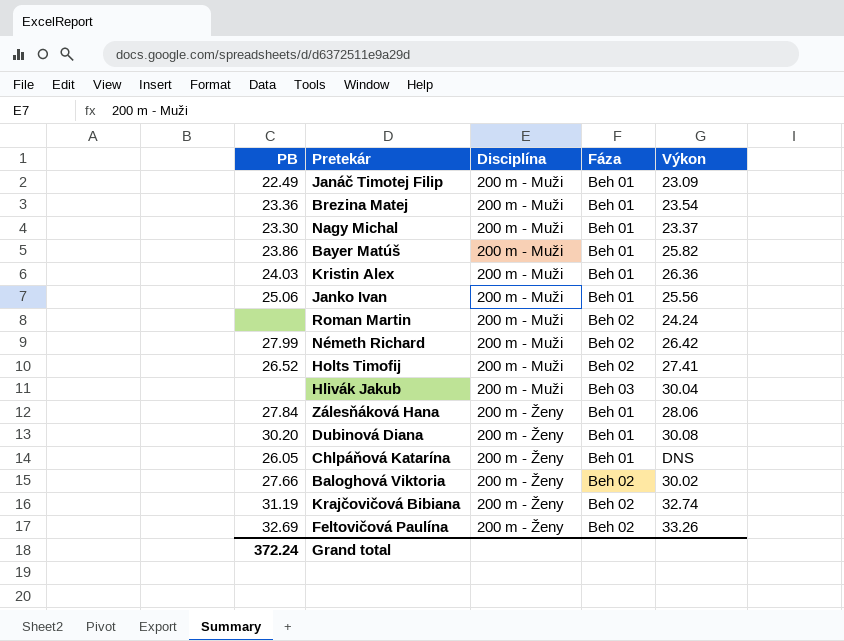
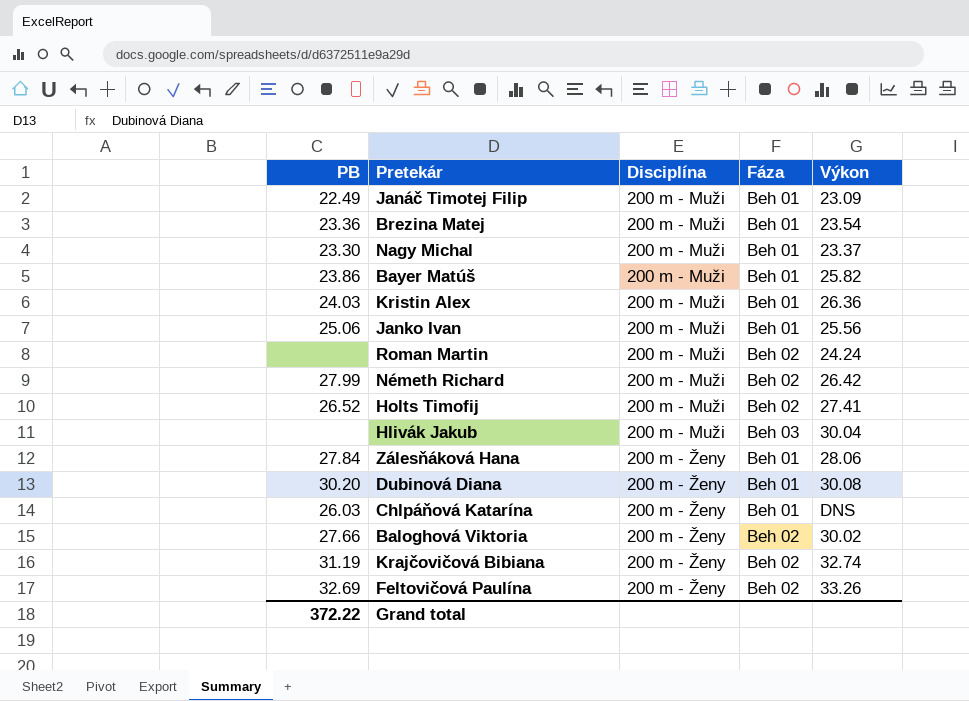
Chlpáňová Katarína | PB: 26.05 -> 26.03
Grand total | PB: 372.24 -> 372.22

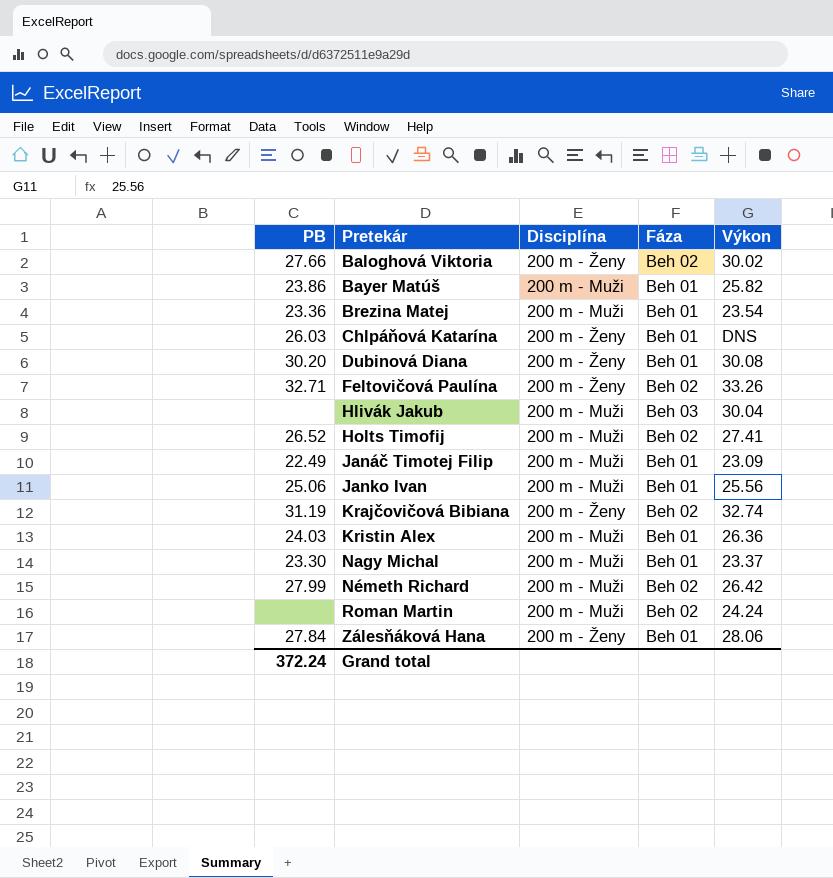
row order: Disciplína ascending -> Pretekár ascending
Feltovičová Paulína | PB: 32.69 -> 32.71
Grand total | PB: 372.22 -> 372.24

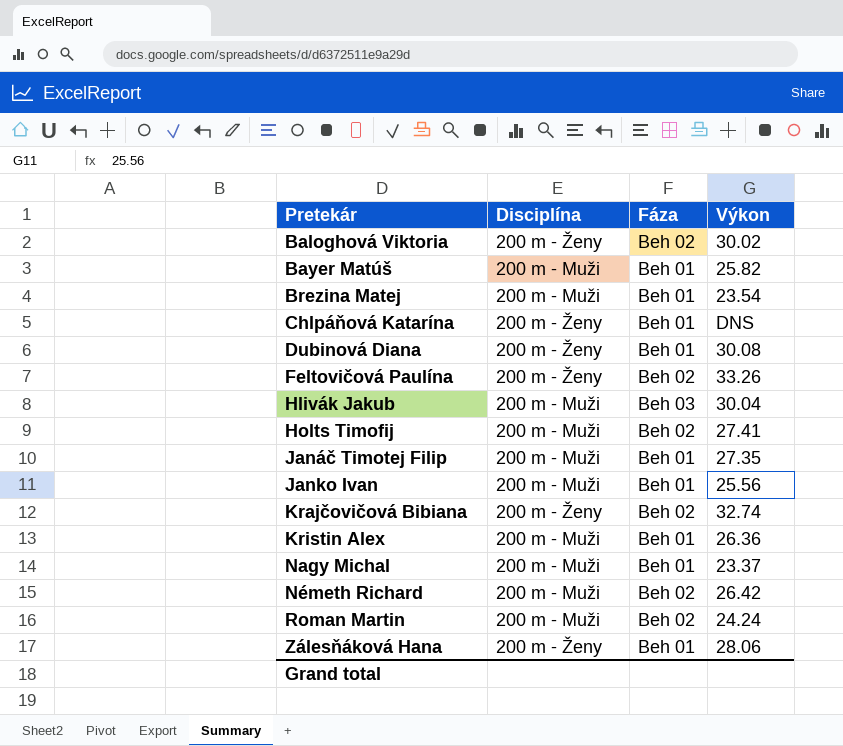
column PB | position: 1 -> none
Janáč Timotej Filip | Výkon: 23.09 -> 27.35

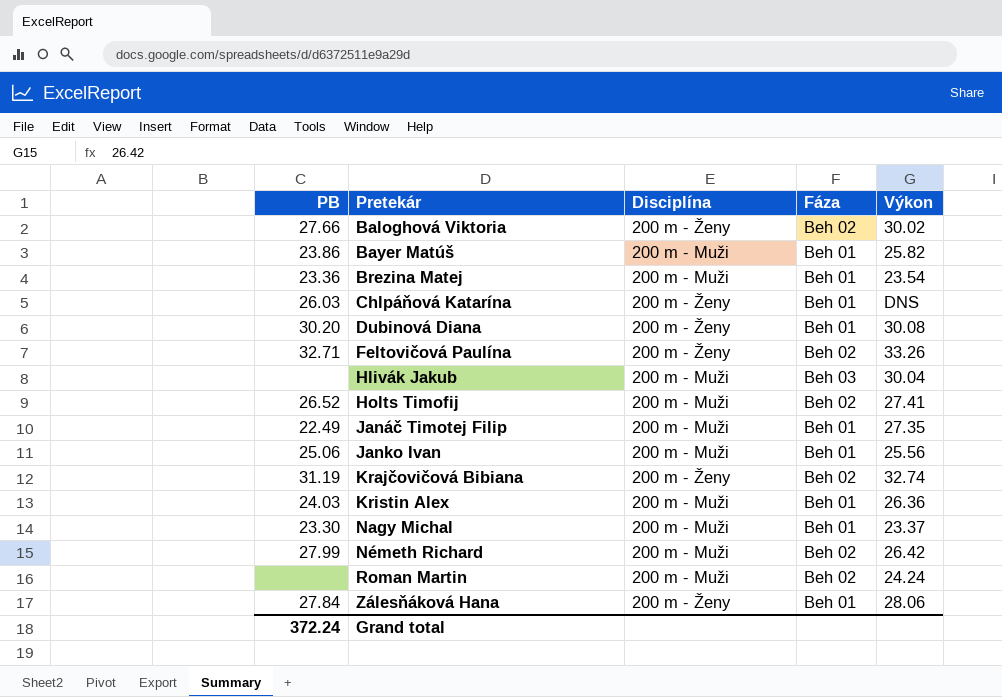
column PB | position: none -> 1

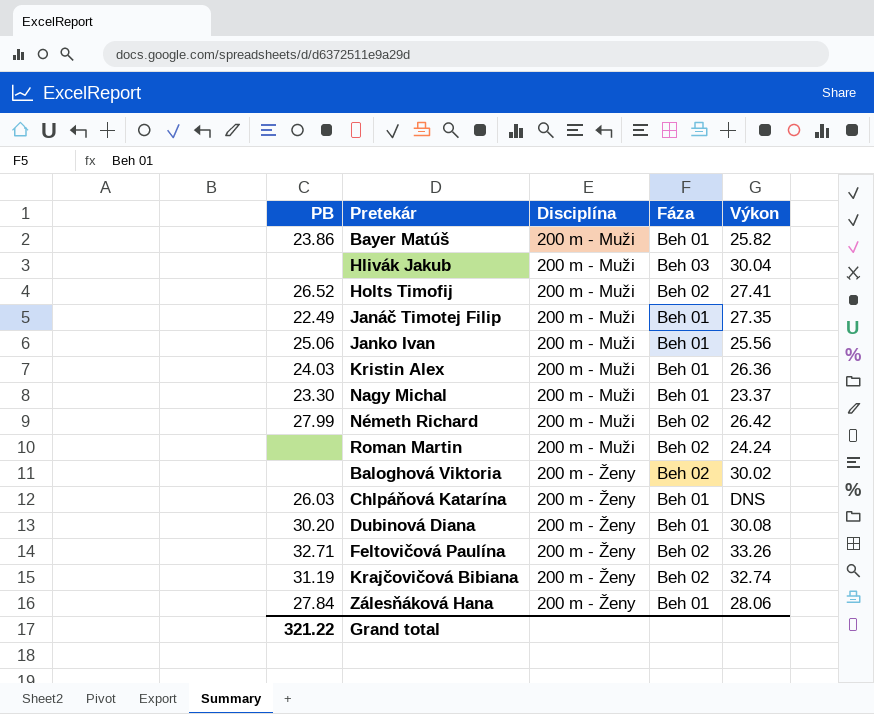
row order: Pretekár ascending -> Disciplína ascending
row Brezina Matej: 23.36 | 200 m - Muži | Beh 01 | 23.54 -> none
Baloghová Viktoria | PB: 27.66 -> none
Grand total | PB: 372.24 -> 321.22

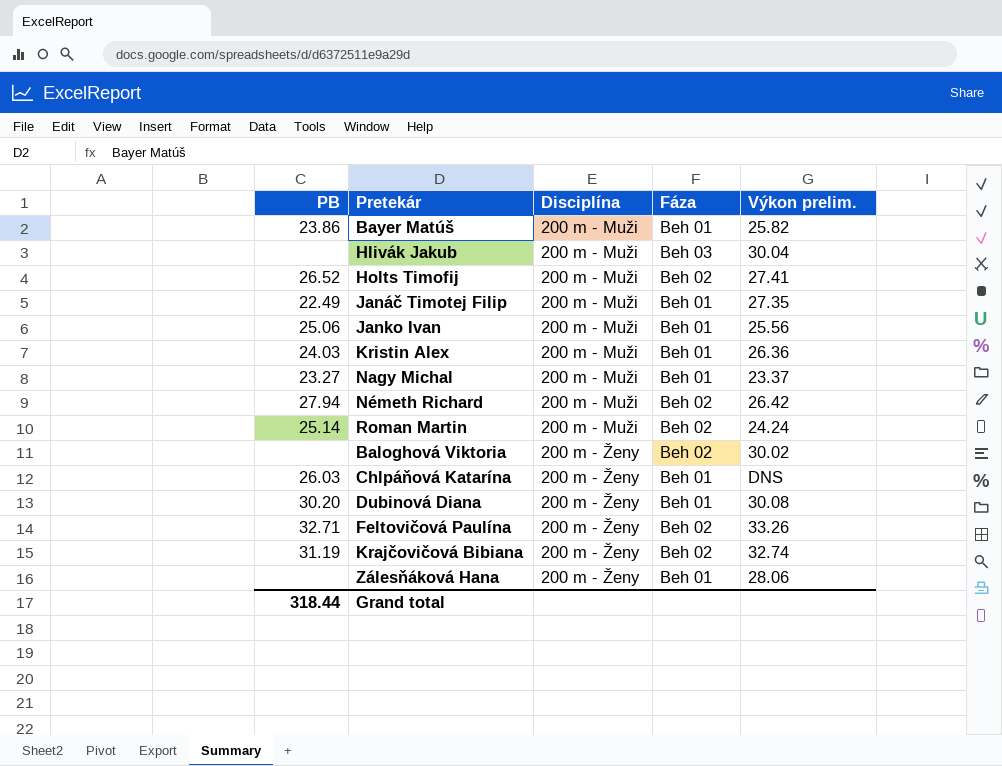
column name: Výkon -> Výkon prelim.
Nagy Michal | PB: 23.30 -> 23.27
Németh Richard | PB: 27.99 -> 27.94
Roman Martin | PB: none -> 25.14
Zálesňáková Hana | PB: 27.84 -> none
Grand total | PB: 321.22 -> 318.44

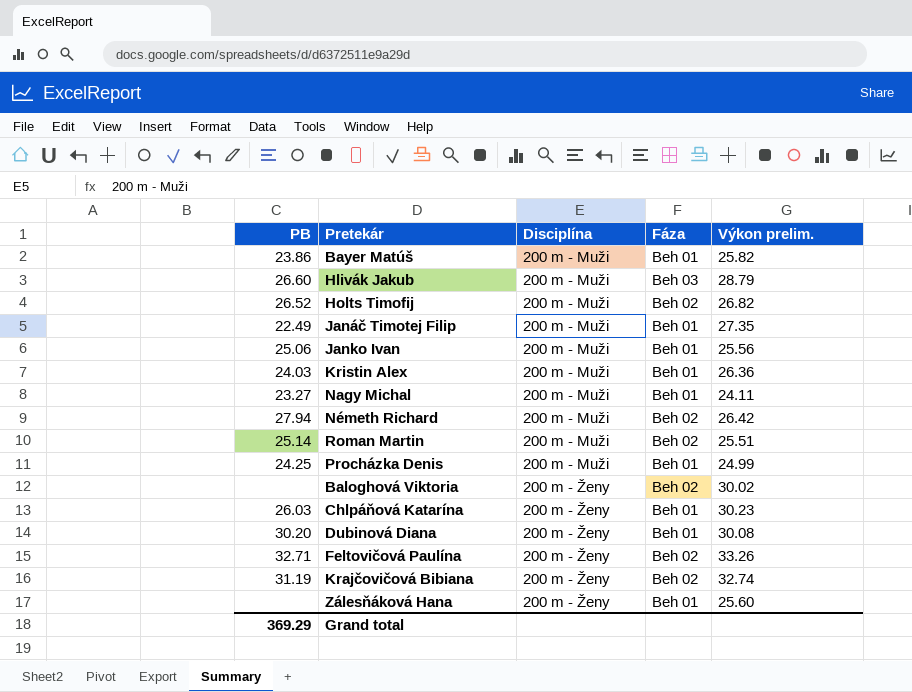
Hlivák Jakub | PB: none -> 26.60
Hlivák Jakub | Výkon prelim.: 30.04 -> 28.79
Holts Timofij | Výkon prelim.: 27.41 -> 26.82
Nagy Michal | Výkon prelim.: 23.37 -> 24.11
Roman Martin | Výkon prelim.: 24.24 -> 25.51
row Procházka Denis: none -> 24.25 | 200 m - Muži | Beh 01 | 24.99
Chlpáňová Katarína | Výkon prelim.: DNS -> 30.23
Zálesňáková Hana | Výkon prelim.: 28.06 -> 25.60
Grand total | PB: 318.44 -> 369.29

